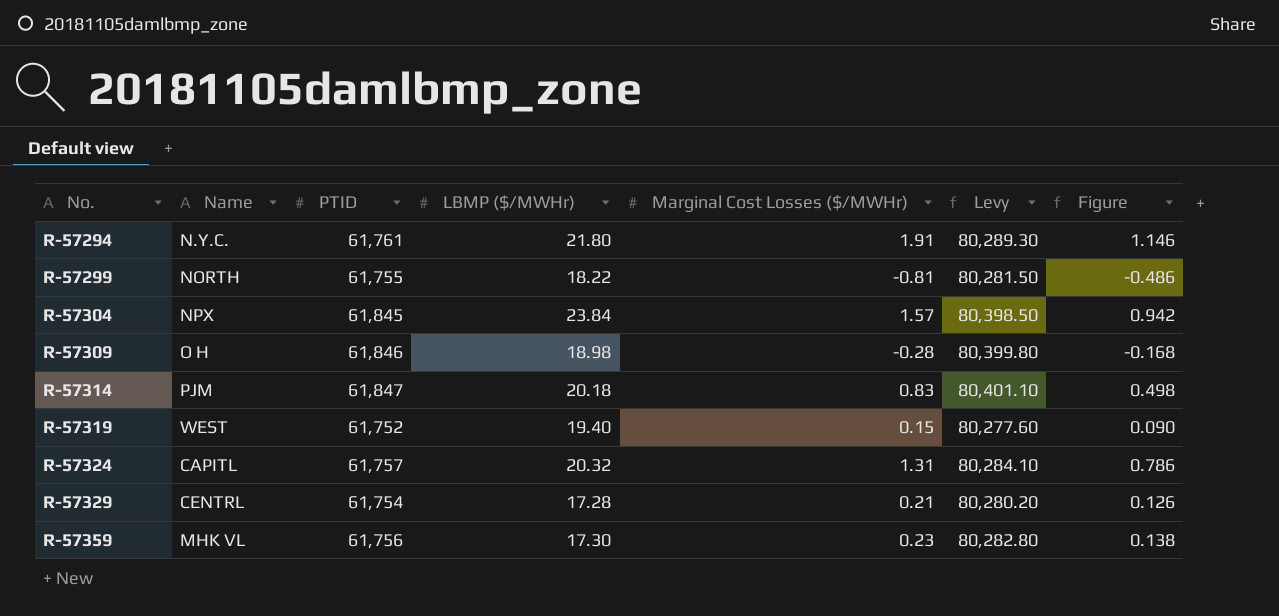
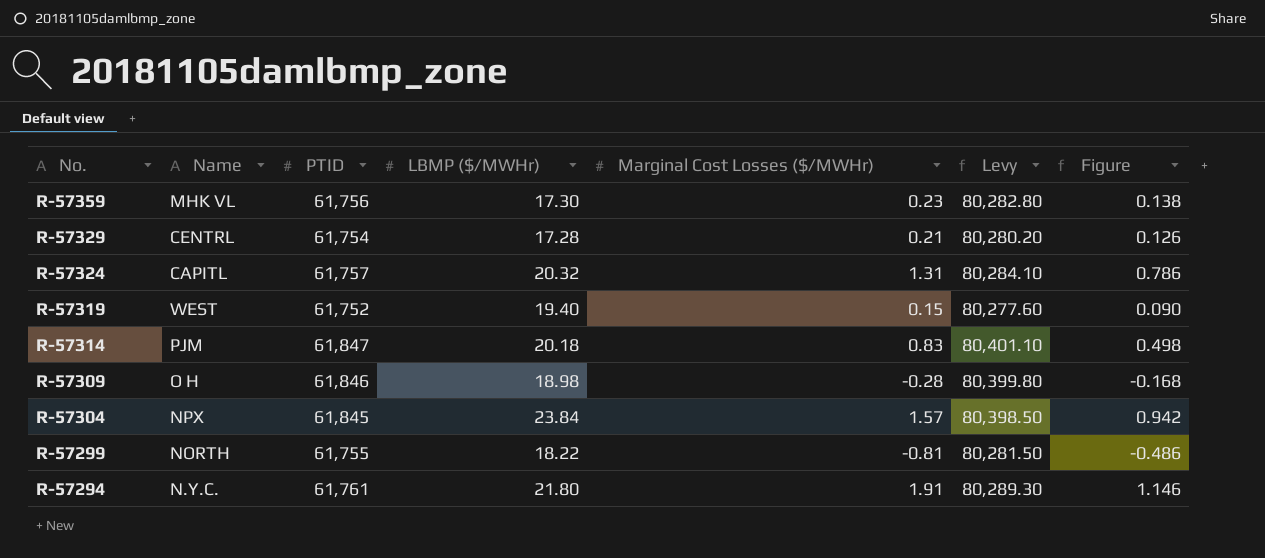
row order: No. ascending -> No. descending

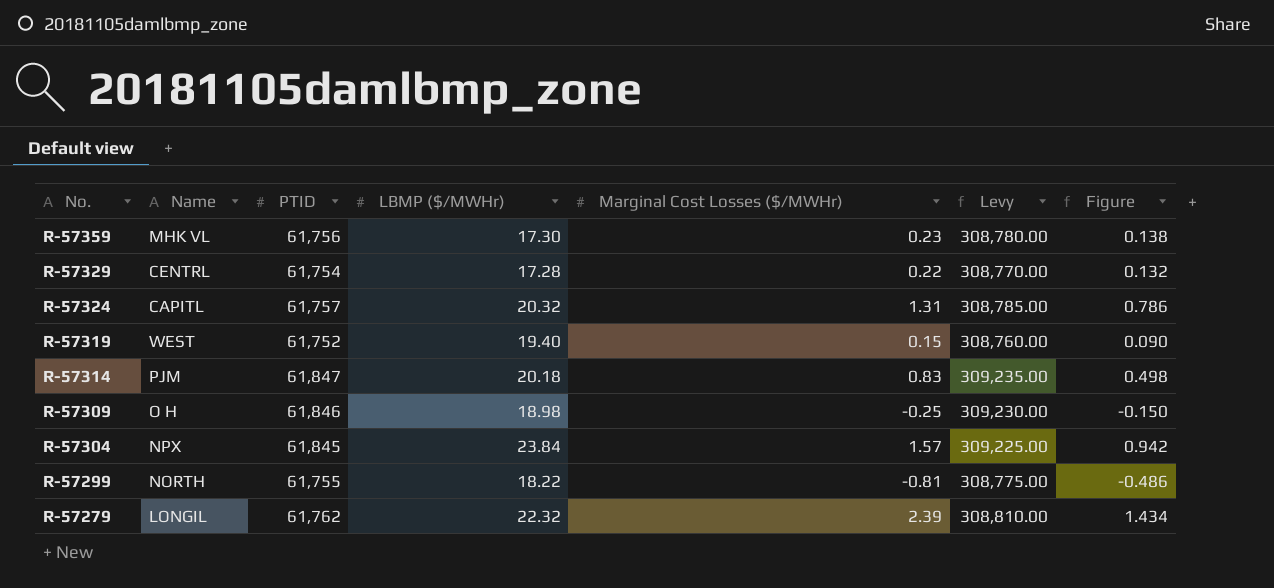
column Levy | formula: [PTID] * 1.3 -> [PTID] * 5
row R-57294: N.Y.C. | 61,761 | 21.80 | 1.91 | 80,289.30 | 1.146 -> none
R-57329 | Marginal Cost Losses ($/MWHr): 0.21 -> 0.22
R-57329 | Figure: 0.126 -> 0.132
R-57309 | Marginal Cost Losses ($/MWHr): -0.28 -> -0.25
R-57309 | Figure: -0.168 -> -0.150
row R-57279: none -> LONGIL | 61,762 | 22.32 | 2.39 | 308,810.00 | 1.434

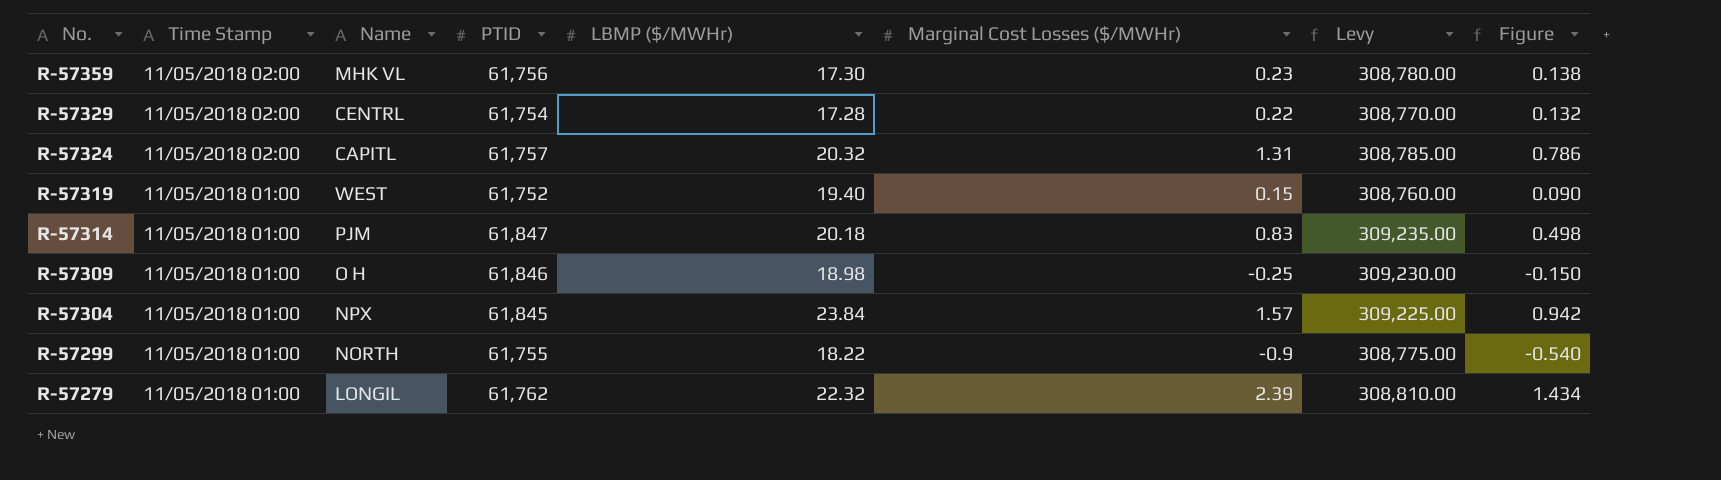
column Time Stamp | position: none -> 2
R-57299 | Marginal Cost Losses ($/MWHr): -0.81 -> -0.9
R-57299 | Figure: -0.486 -> -0.540

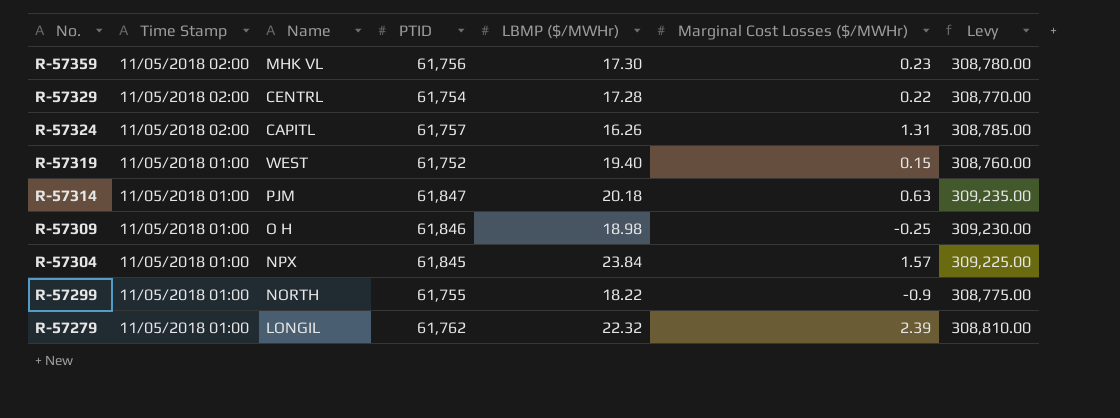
column Figure | formula: [Marginal Cost Losses ($/MWHr)] * 0.6 -> none
R-57324 | LBMP ($/MWHr): 20.32 -> 16.26
R-57314 | Marginal Cost Losses ($/MWHr): 0.83 -> 0.63

